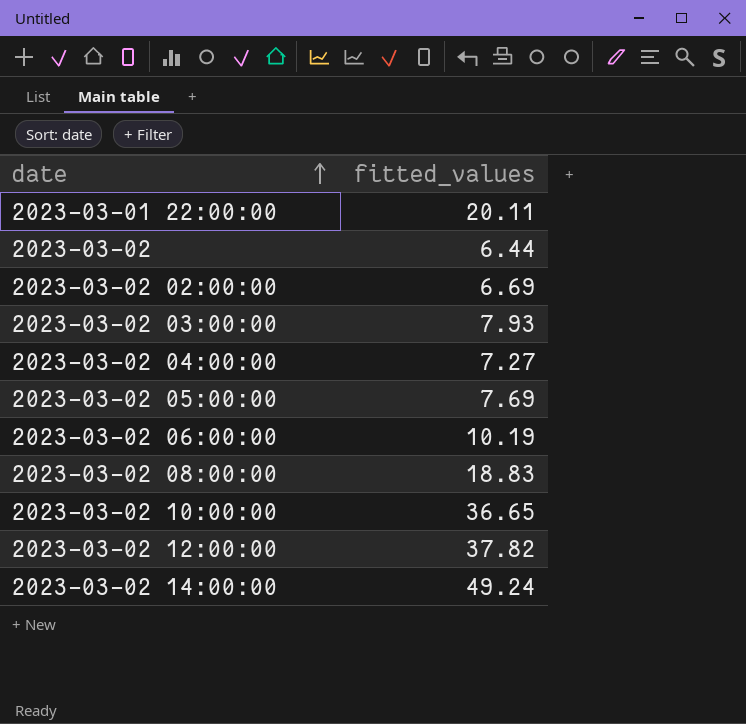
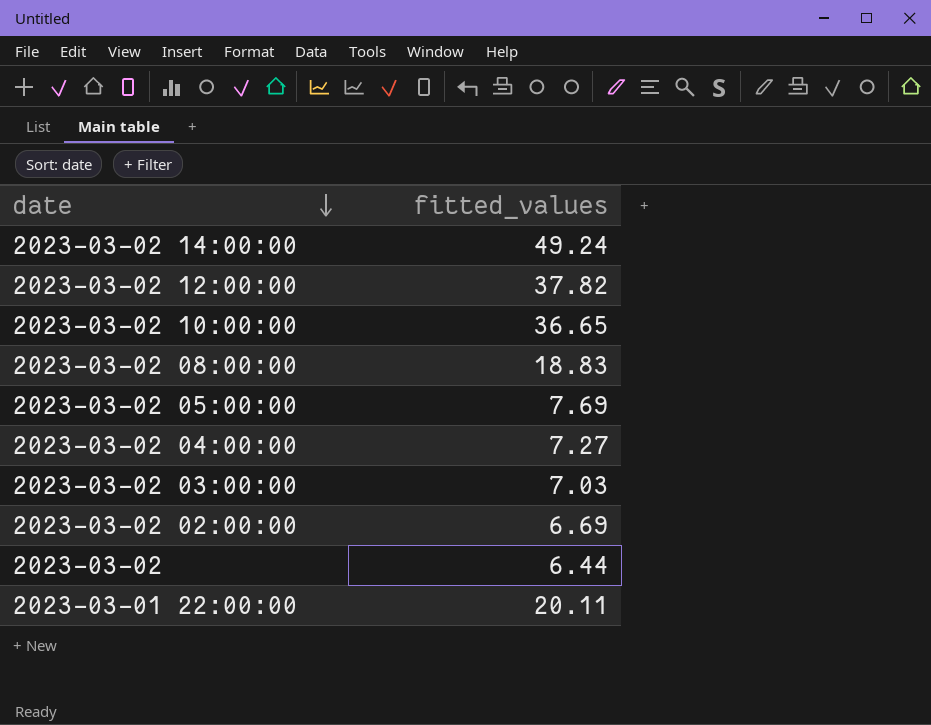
row order: date ascending -> date descending
row 2023-03-02 06:00:00: 10.19 -> none
2023-03-02 03:00:00 | fitted_values: 7.93 -> 7.03

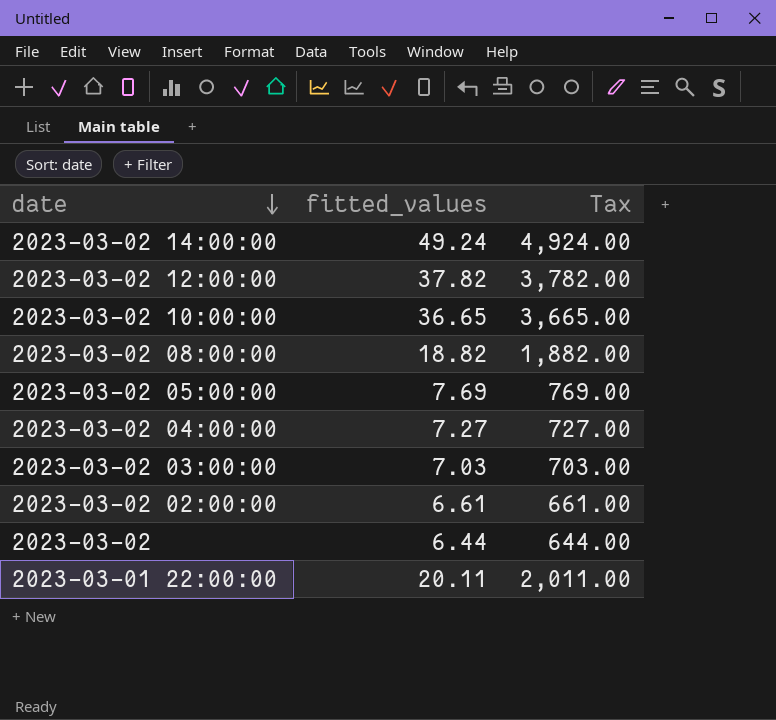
column Tax | formula: none -> [fitted_values] * 100
2023-03-02 08:00:00 | fitted_values: 18.83 -> 18.82
2023-03-02 02:00:00 | fitted_values: 6.69 -> 6.61

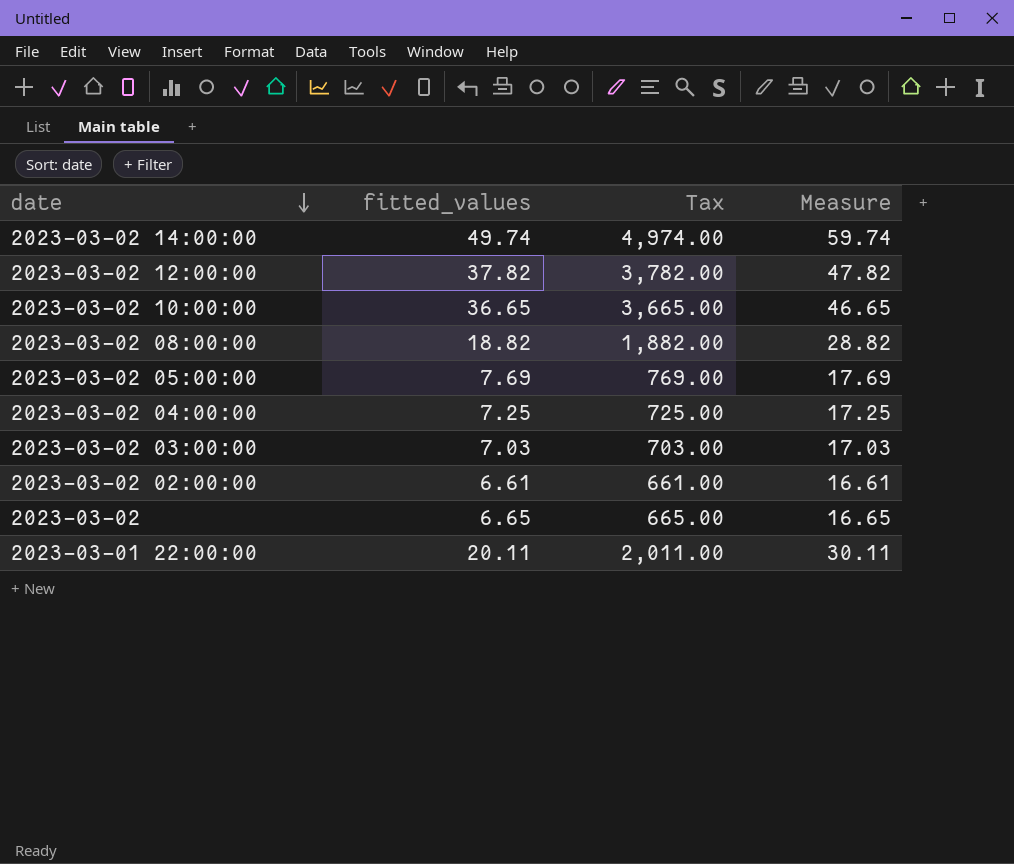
column Measure | formula: none -> [fitted_values] + 10
2023-03-02 14:00:00 | fitted_values: 49.24 -> 49.74
2023-03-02 14:00:00 | Tax: 4,924.00 -> 4,974.00
2023-03-02 04:00:00 | fitted_values: 7.27 -> 7.25
2023-03-02 04:00:00 | Tax: 727.00 -> 725.00
2023-03-02 | fitted_values: 6.44 -> 6.65
2023-03-02 | Tax: 644.00 -> 665.00

